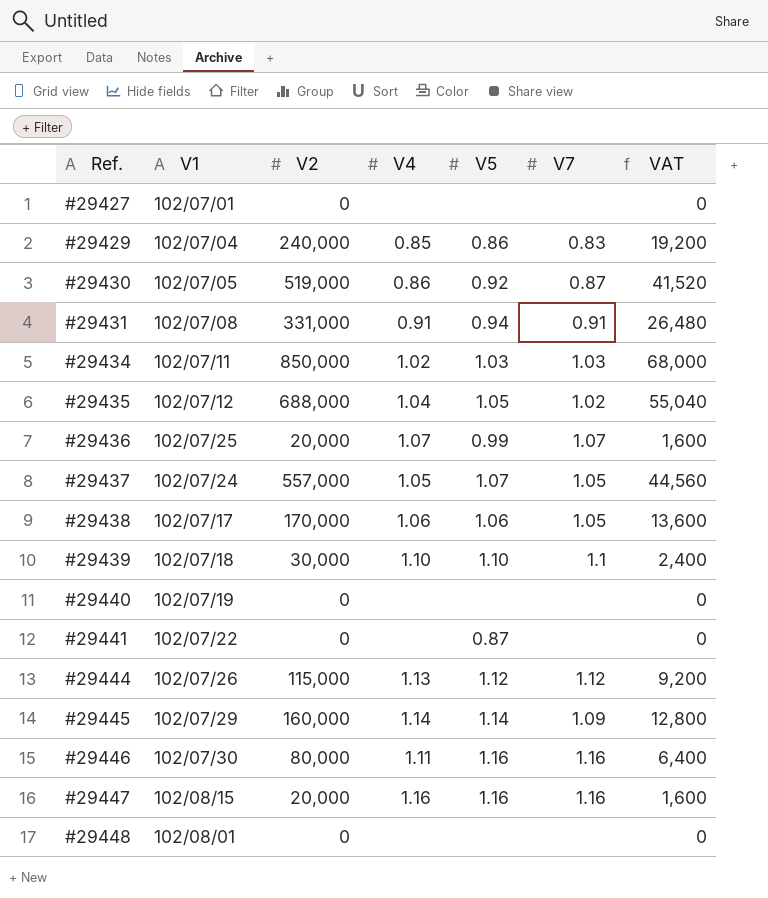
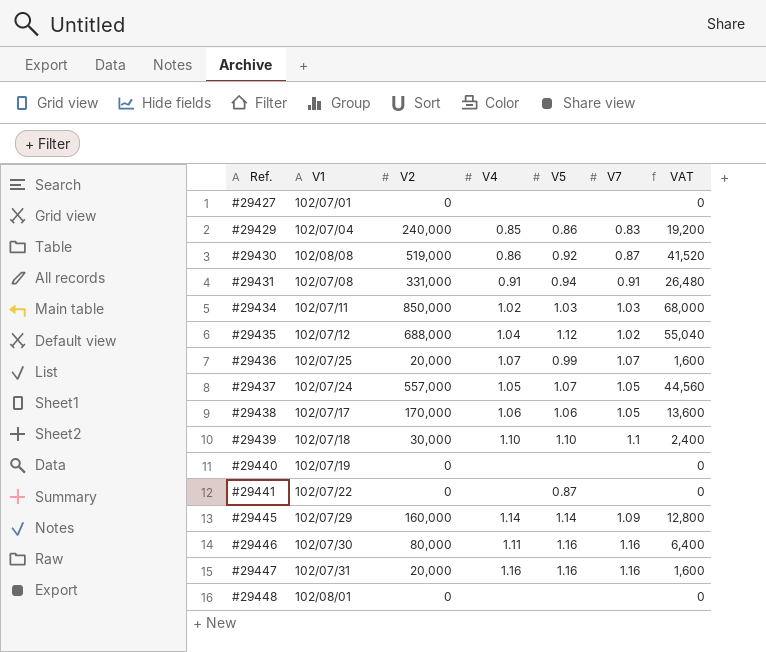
row #29444: 102/07/26 | 115,000 | 1.13 | 1.12 | 1.12 | 9,200 -> none
#29430 | V1: 102/07/05 -> 102/08/08
#29435 | V5: 1.05 -> 1.12
#29447 | V1: 102/08/15 -> 102/07/31

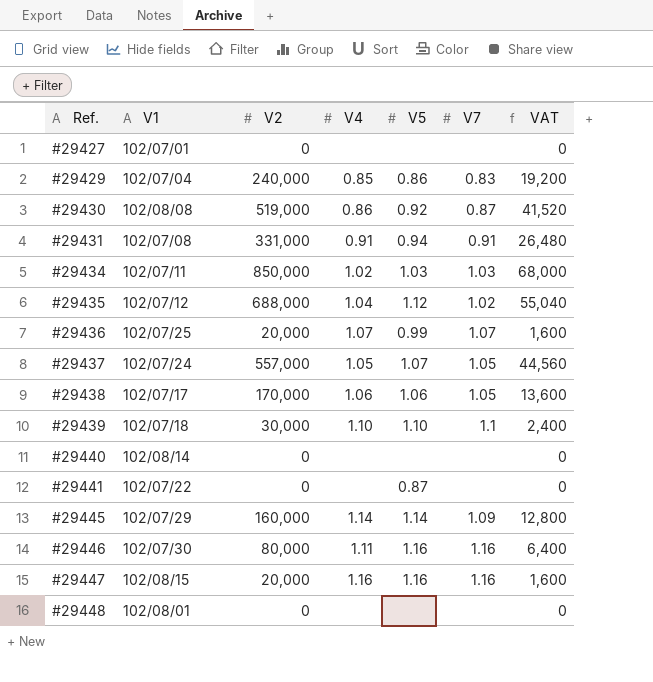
#29440 | V1: 102/07/19 -> 102/08/14
#29447 | V1: 102/07/31 -> 102/08/15

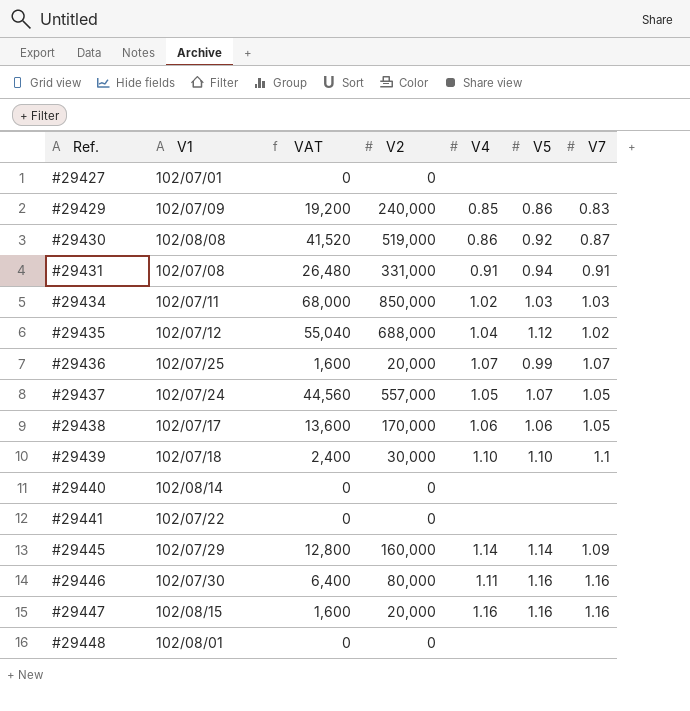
column VAT | position: 7 -> 3
#29429 | V1: 102/07/04 -> 102/07/09
#29441 | V5: 0.87 -> none

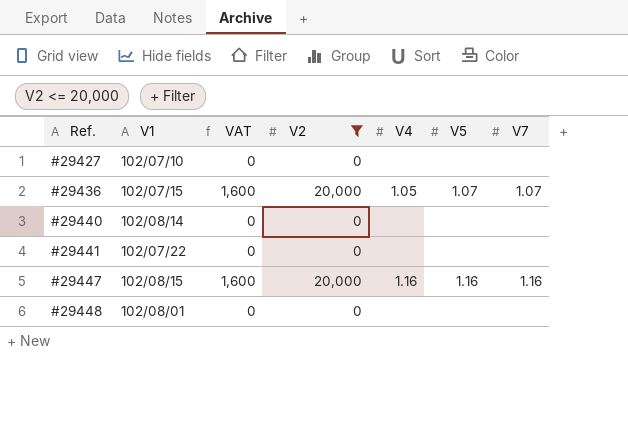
filter: none -> V2 <= 20,000
#29427 | V1: 102/07/01 -> 102/07/10
#29436 | V1: 102/07/25 -> 102/07/15
#29436 | V4: 1.07 -> 1.05
#29436 | V5: 0.99 -> 1.07

